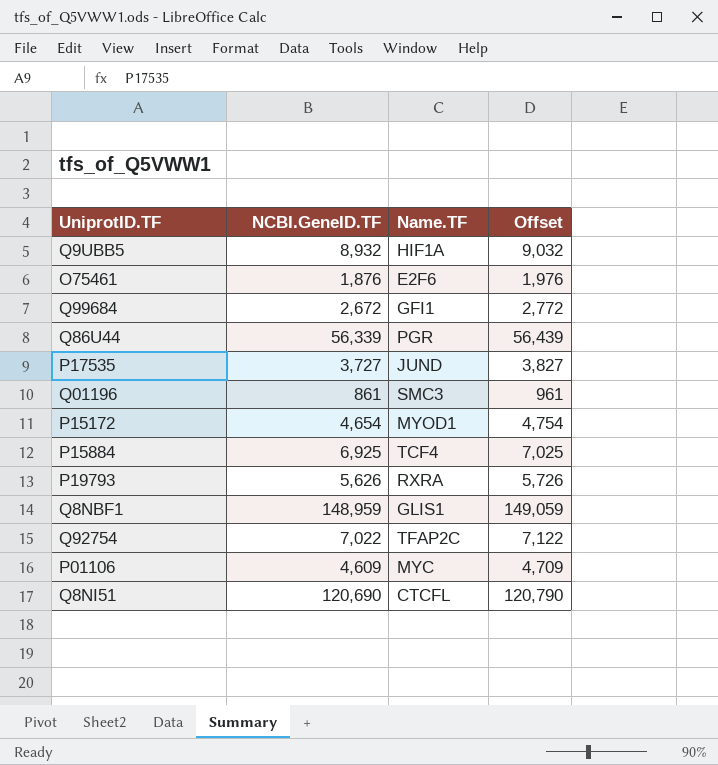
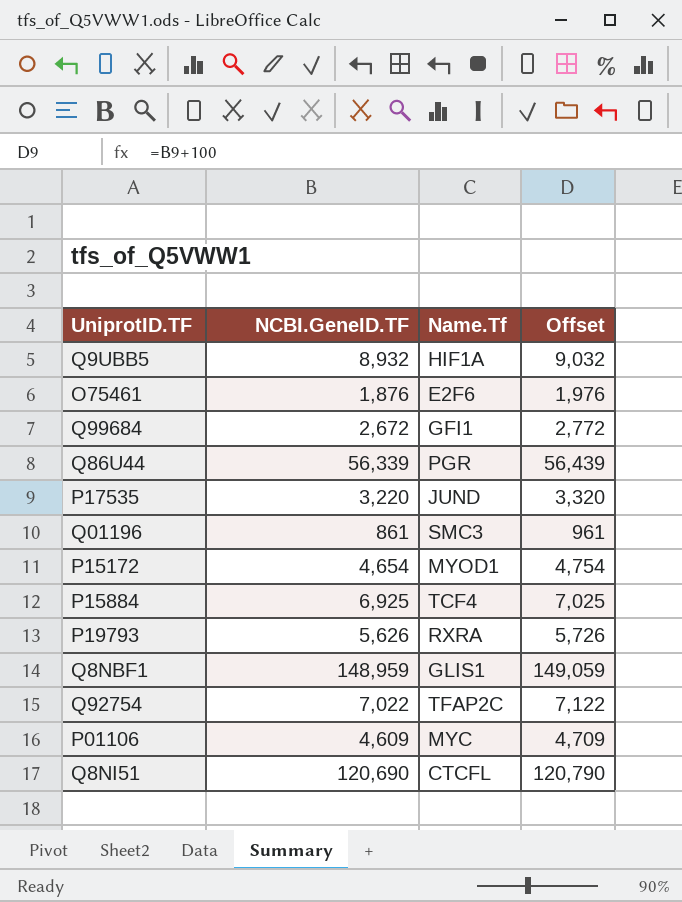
column name: Name.TF -> Name.Tf
P17535 | NCBI.GeneID.TF: 3,727 -> 3,220
P17535 | Offset: 3,827 -> 3,320

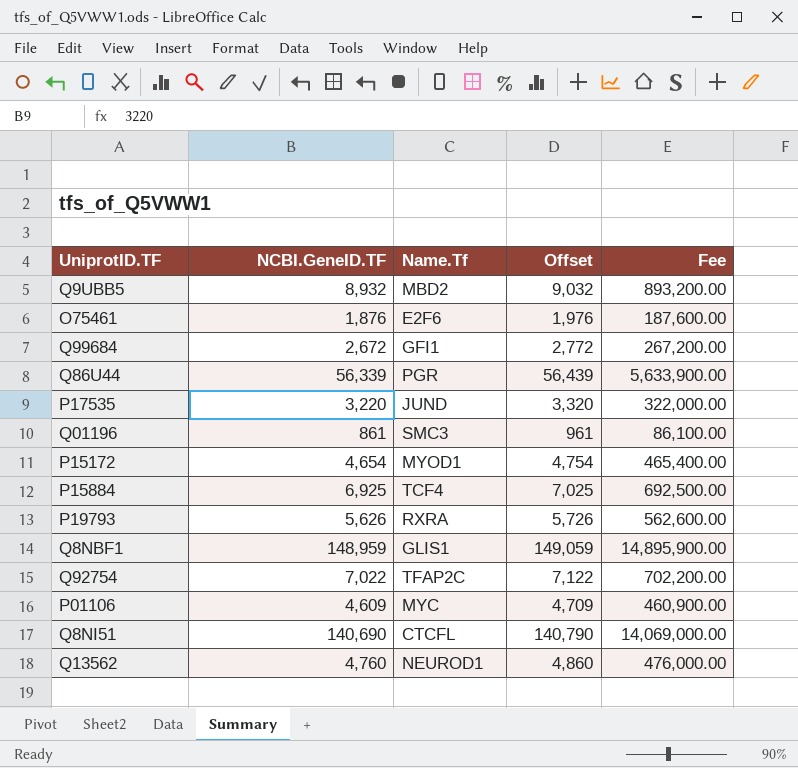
column Fee | formula: none -> [NCBI.GeneID.TF] * 100
Q9UBB5 | Name.Tf: HIF1A -> MBD2
Q8NI51 | NCBI.GeneID.TF: 120,690 -> 140,690
Q8NI51 | Offset: 120,790 -> 140,790
row Q13562: none -> 4,760 | NEUROD1 | 4,860 | 476,000.00

